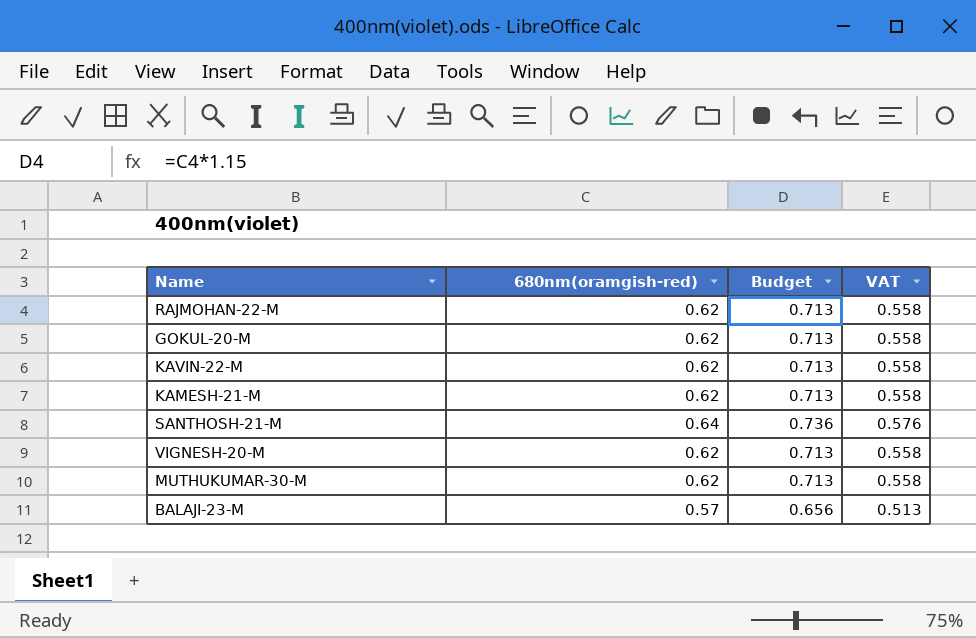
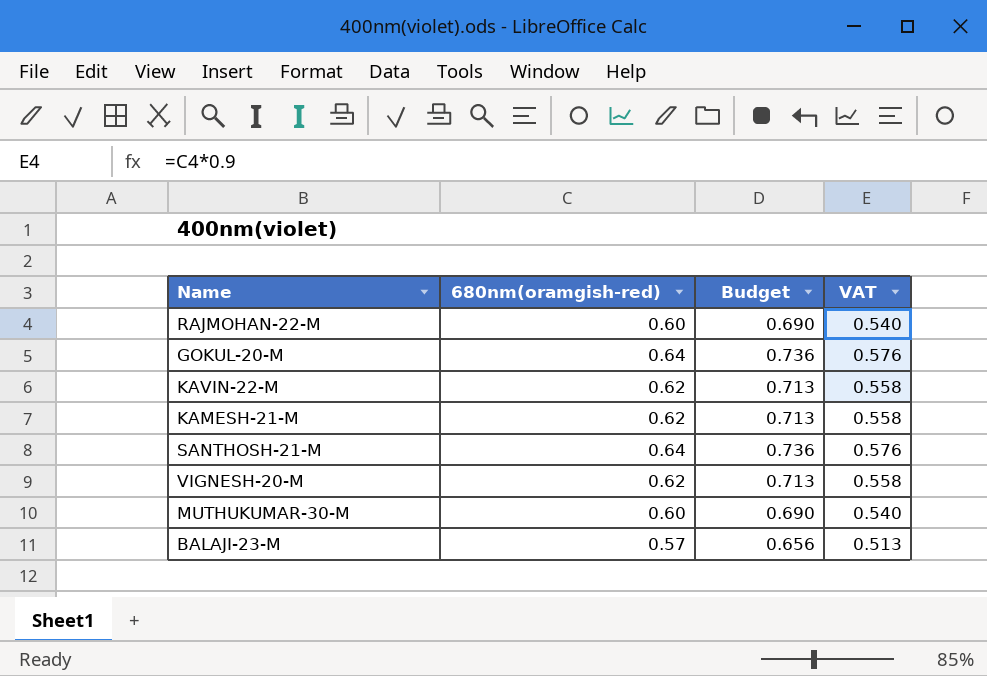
RAJMOHAN-22-M | 680nm(oramgish-red): 0.62 -> 0.60
RAJMOHAN-22-M | Budget: 0.713 -> 0.690
RAJMOHAN-22-M | VAT: 0.558 -> 0.540
GOKUL-20-M | 680nm(oramgish-red): 0.62 -> 0.64
GOKUL-20-M | Budget: 0.713 -> 0.736
GOKUL-20-M | VAT: 0.558 -> 0.576
MUTHUKUMAR-30-M | 680nm(oramgish-red): 0.62 -> 0.60
MUTHUKUMAR-30-M | Budget: 0.713 -> 0.690
MUTHUKUMAR-30-M | VAT: 0.558 -> 0.540

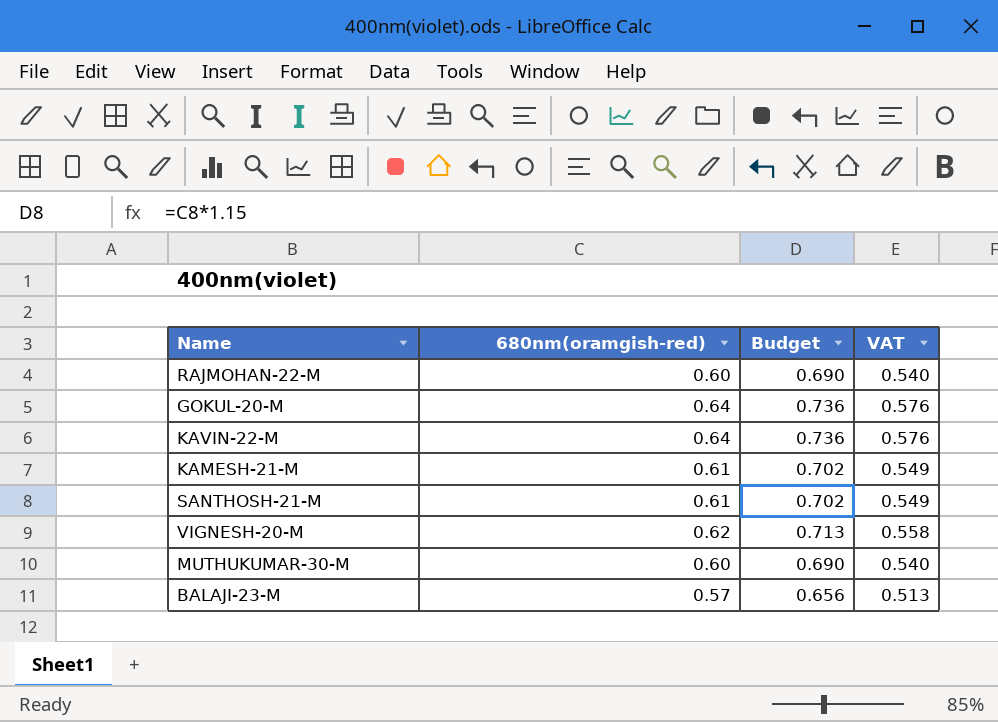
KAVIN-22-M | 680nm(oramgish-red): 0.62 -> 0.64
KAVIN-22-M | Budget: 0.713 -> 0.736
KAVIN-22-M | VAT: 0.558 -> 0.576
KAMESH-21-M | 680nm(oramgish-red): 0.62 -> 0.61
KAMESH-21-M | Budget: 0.713 -> 0.702
KAMESH-21-M | VAT: 0.558 -> 0.549
SANTHOSH-21-M | 680nm(oramgish-red): 0.64 -> 0.61
SANTHOSH-21-M | Budget: 0.736 -> 0.702
SANTHOSH-21-M | VAT: 0.576 -> 0.549

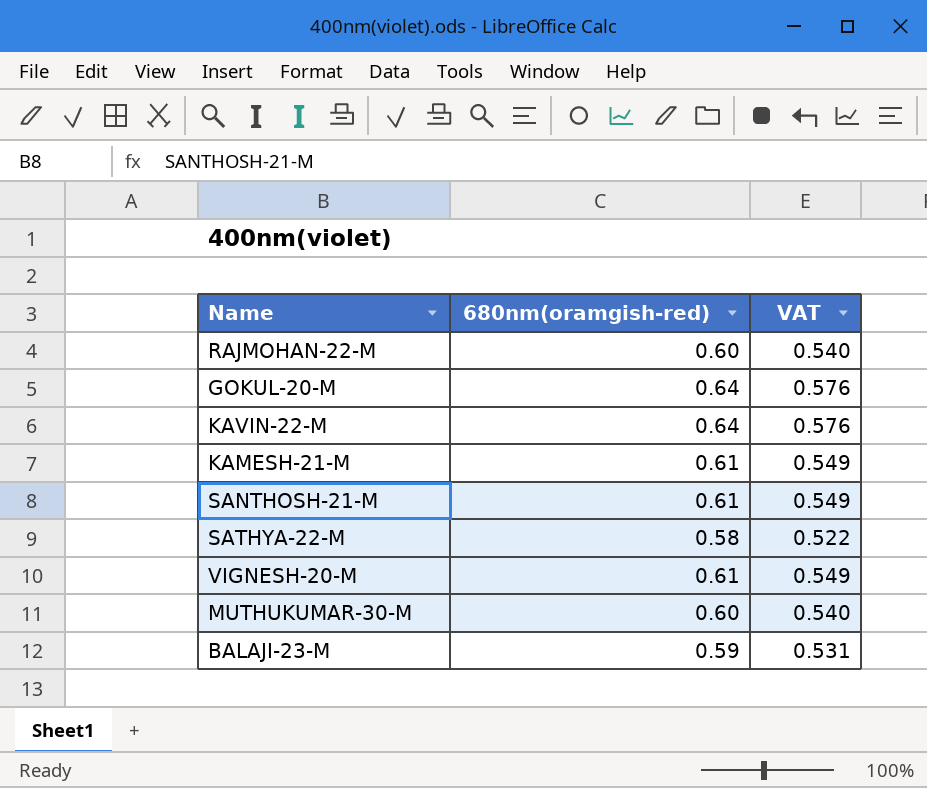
column Budget | formula: [680nm(oramgish-red)] * 1.15 -> none
row SATHYA-22-M: none -> 0.58 | 0.522
VIGNESH-20-M | 680nm(oramgish-red): 0.62 -> 0.61
VIGNESH-20-M | VAT: 0.558 -> 0.549
BALAJI-23-M | 680nm(oramgish-red): 0.57 -> 0.59
BALAJI-23-M | VAT: 0.513 -> 0.531

